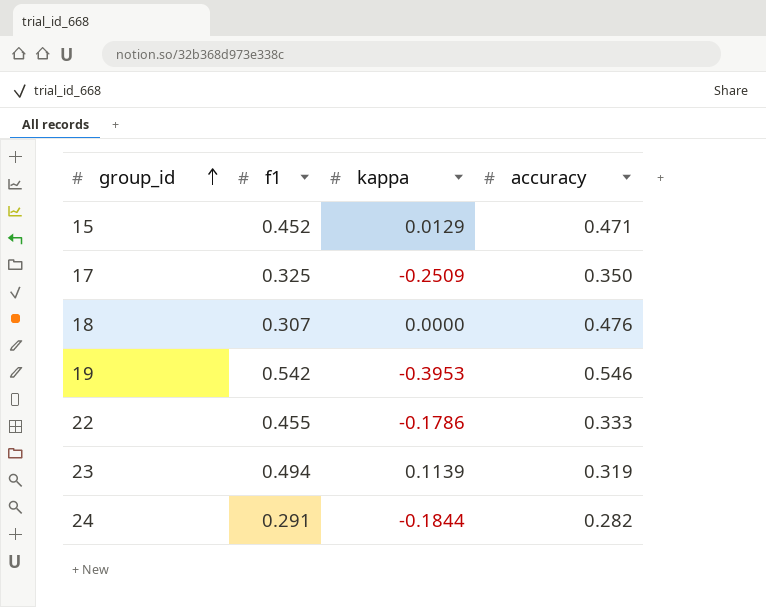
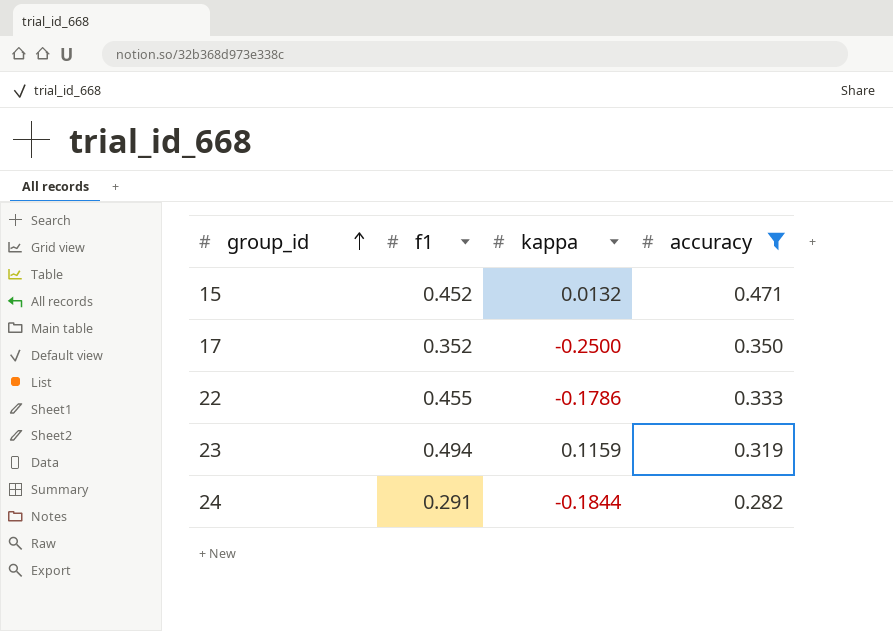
filter: none -> accuracy <= 0.471
15 | kappa: 0.0129 -> 0.0132
17 | f1: 0.325 -> 0.352
17 | kappa: -0.2509 -> -0.2500
23 | kappa: 0.1139 -> 0.1159

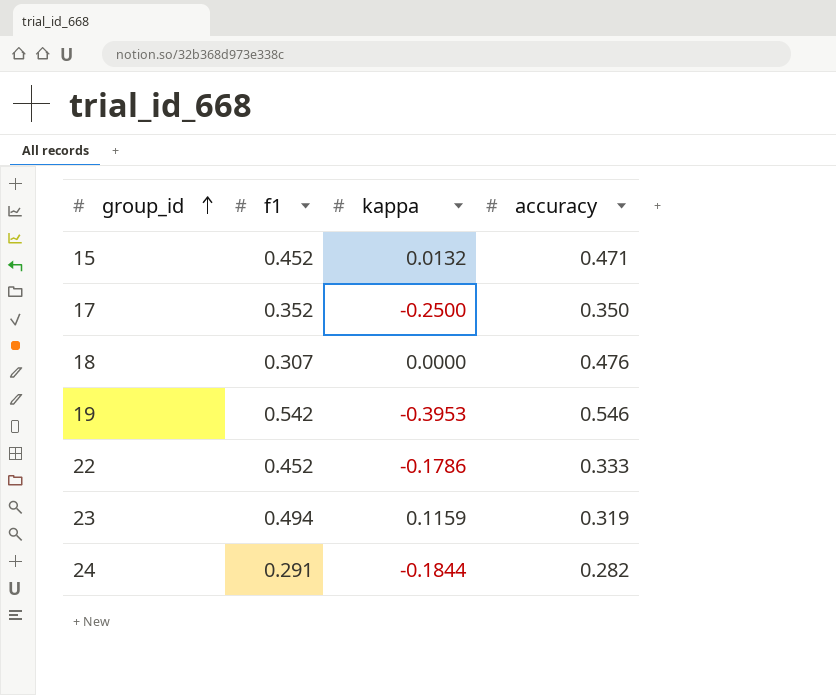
filter: accuracy <= 0.471 -> none
22 | f1: 0.455 -> 0.452

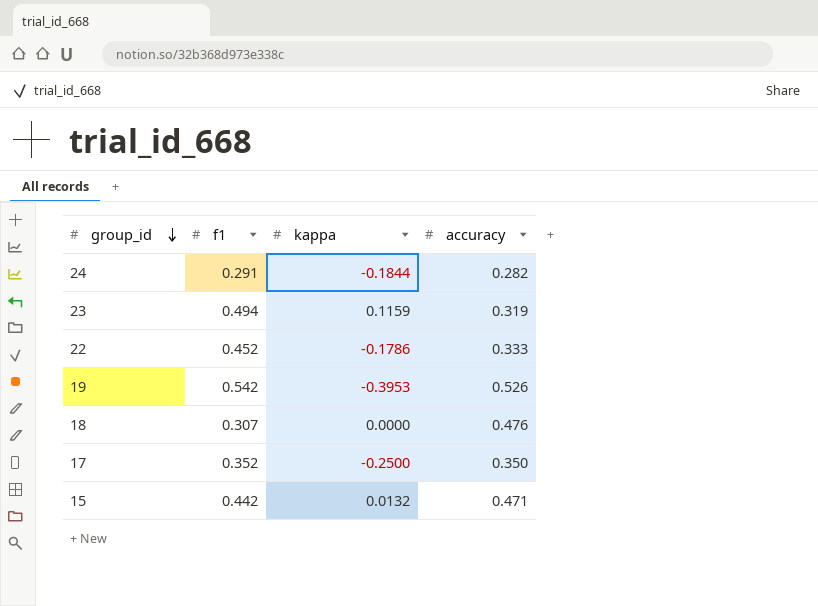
row order: group_id ascending -> group_id descending
19 | accuracy: 0.546 -> 0.526
15 | f1: 0.452 -> 0.442

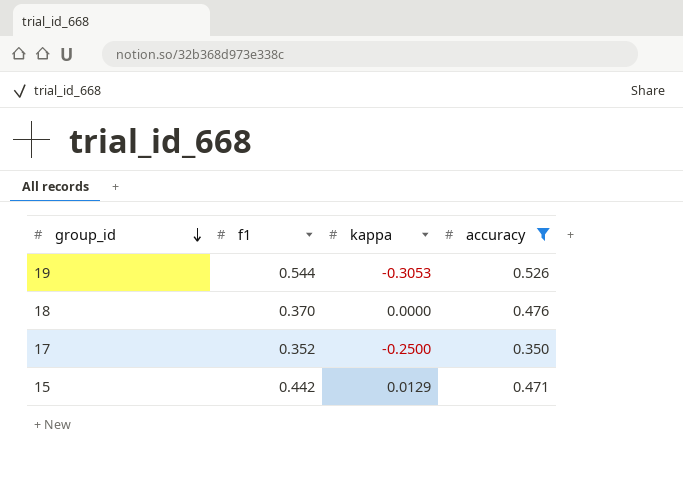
filter: none -> accuracy >= 0.350
19 | f1: 0.542 -> 0.544
19 | kappa: -0.3953 -> -0.3053
18 | f1: 0.307 -> 0.370
15 | kappa: 0.0132 -> 0.0129

